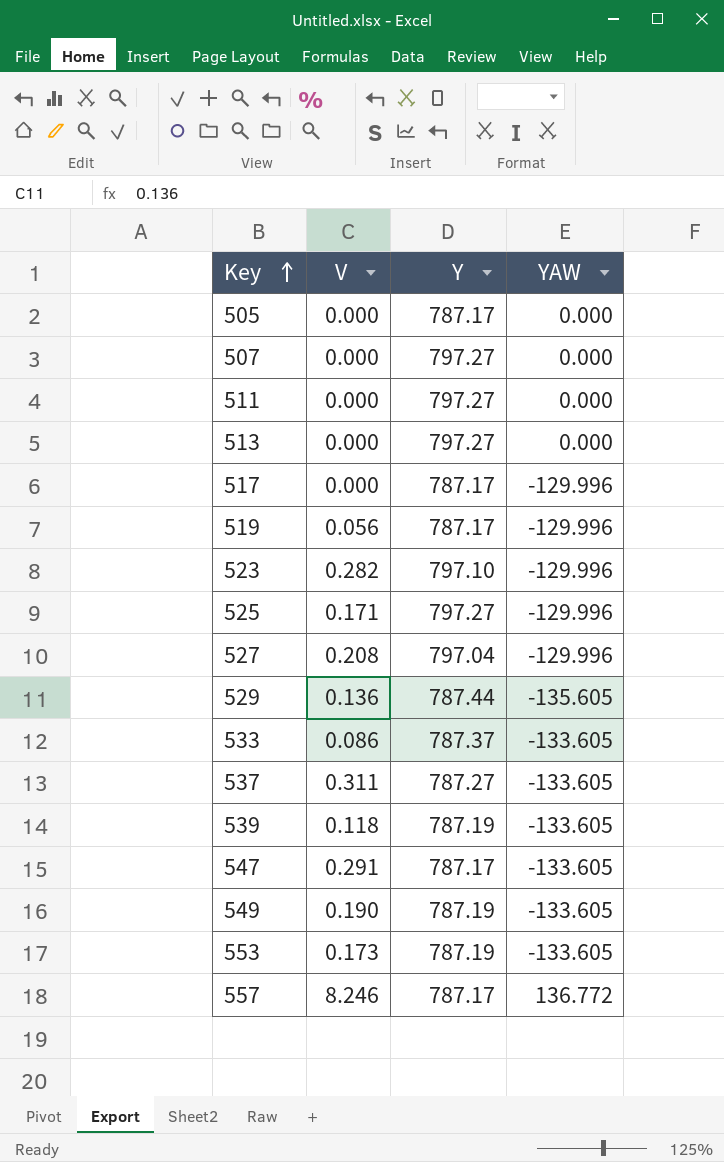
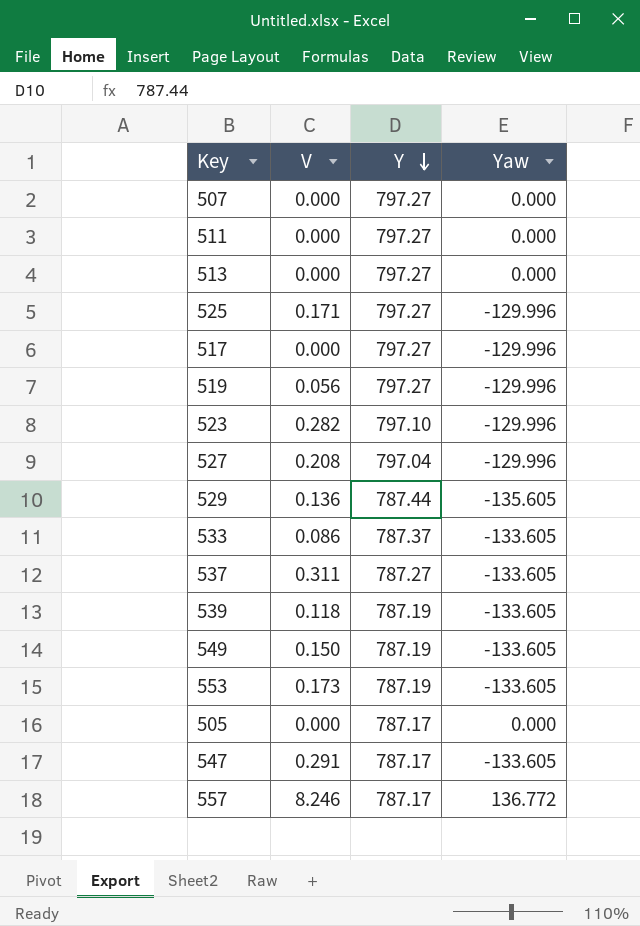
row order: Key ascending -> Y descending
column name: YAW -> Yaw
517 | Y: 787.17 -> 797.27
519 | Y: 787.17 -> 797.27
549 | V: 0.190 -> 0.150

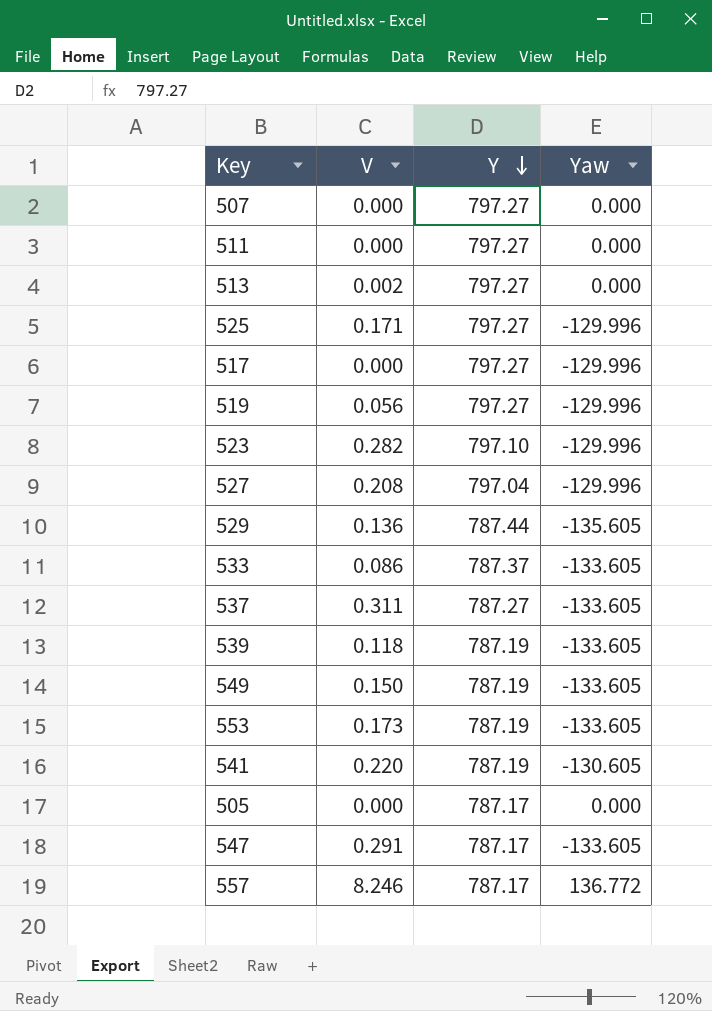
513 | V: 0.000 -> 0.002
row 541: none -> 0.220 | 787.19 | -130.605

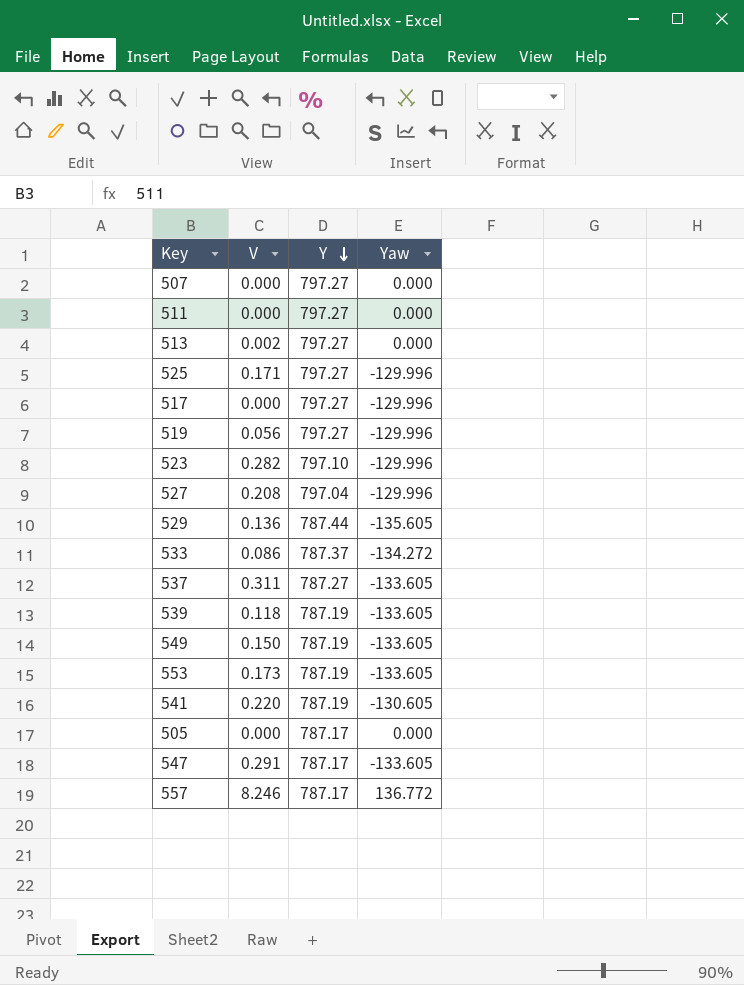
533 | Yaw: -133.605 -> -134.272

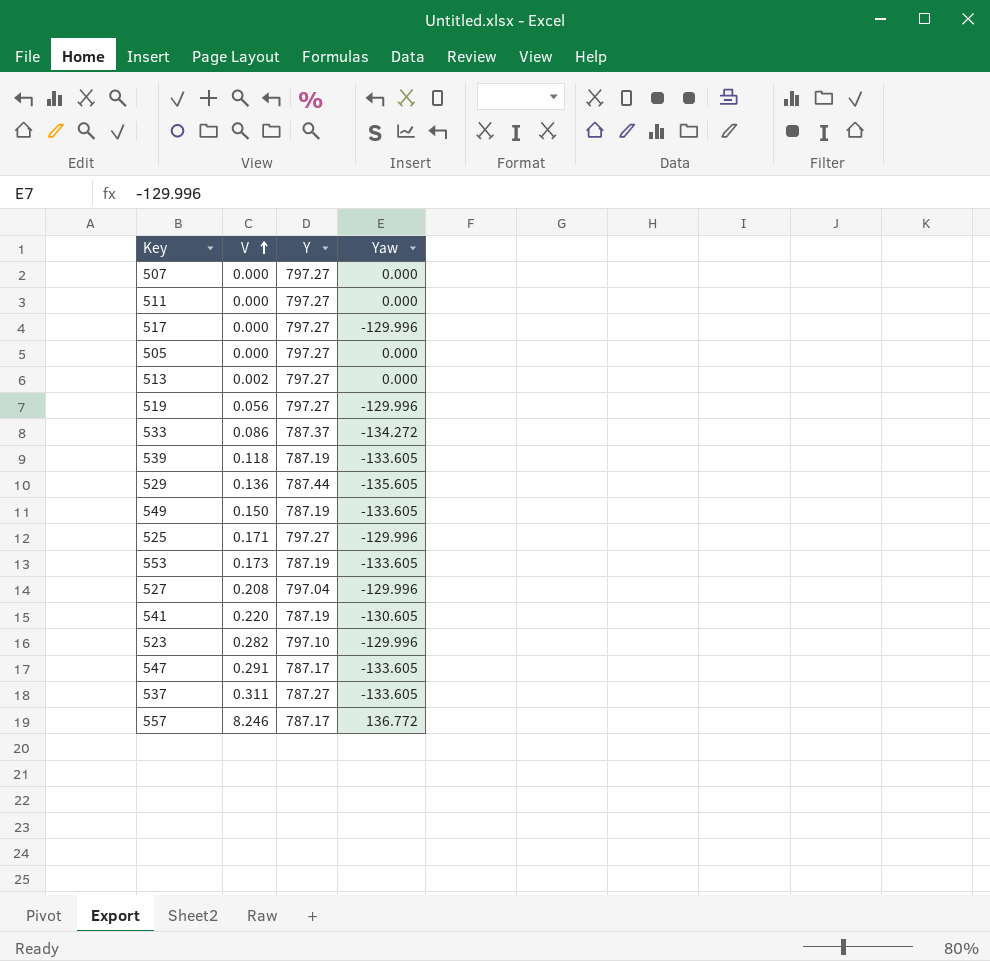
row order: Y descending -> V ascending
505 | Y: 787.17 -> 797.27

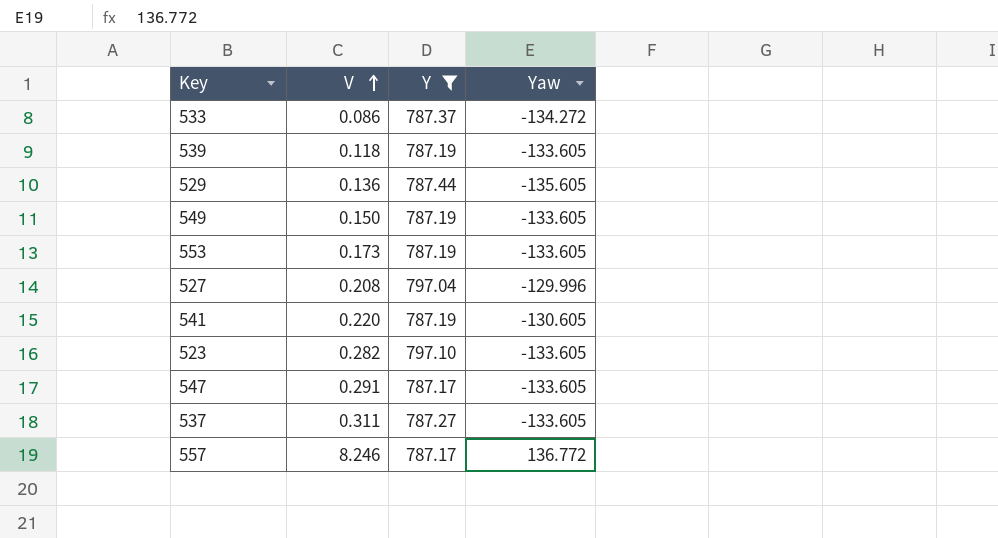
filter: none -> Y != 797.27
523 | Yaw: -129.996 -> -133.605

